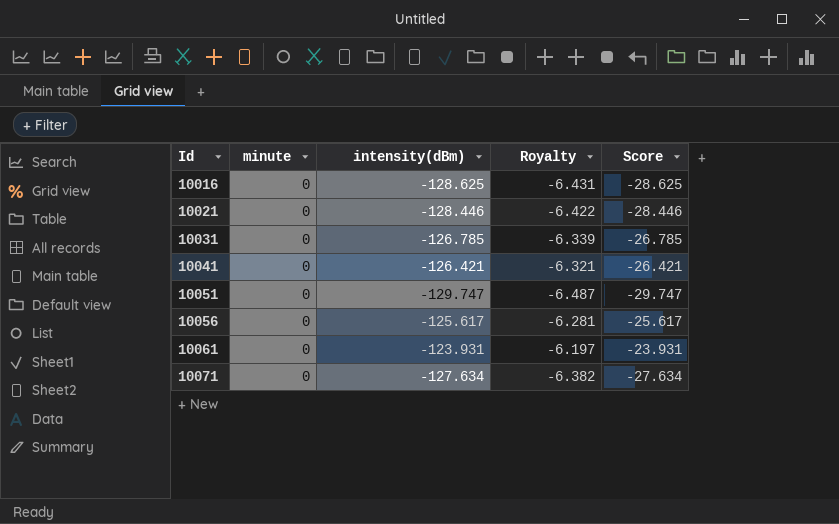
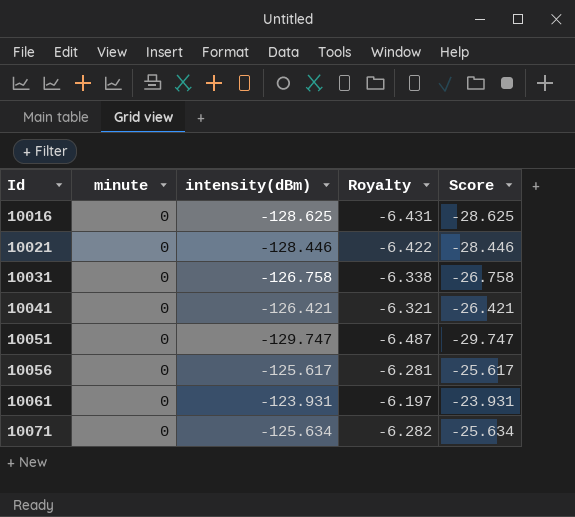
10031 | intensity(dBm): -126.785 -> -126.758
10031 | Royalty: -6.339 -> -6.338
10031 | Score: -26.785 -> -26.758
10071 | intensity(dBm): -127.634 -> -125.634
10071 | Royalty: -6.382 -> -6.282
10071 | Score: -27.634 -> -25.634

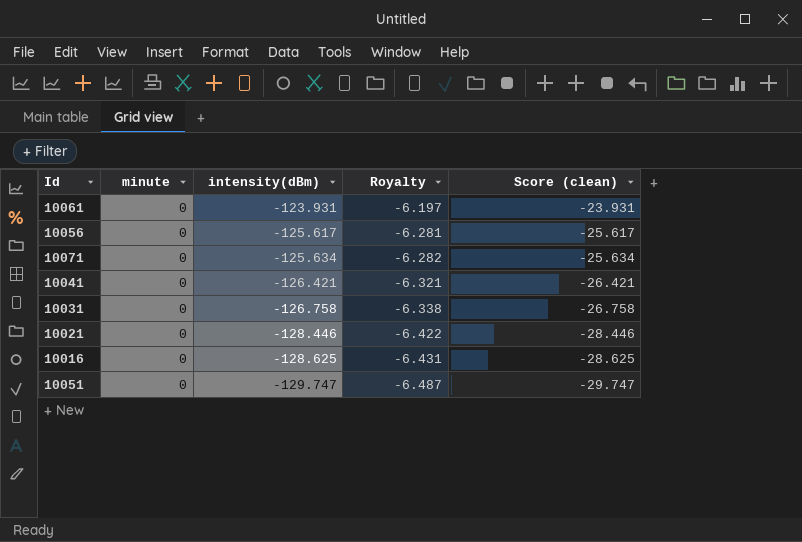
row order: Id ascending -> intensity(dBm) descending
column name: Score -> Score (clean)

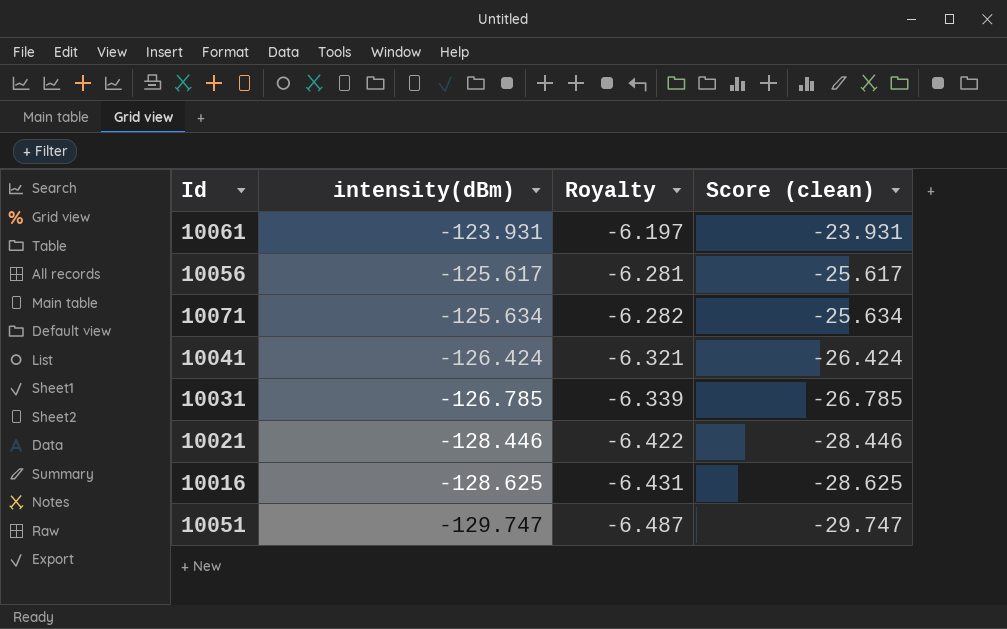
column minute | position: 2 -> none
10041 | intensity(dBm): -126.421 -> -126.424
10041 | Score (clean): -26.421 -> -26.424
10031 | intensity(dBm): -126.758 -> -126.785
10031 | Royalty: -6.338 -> -6.339
10031 | Score (clean): -26.758 -> -26.785

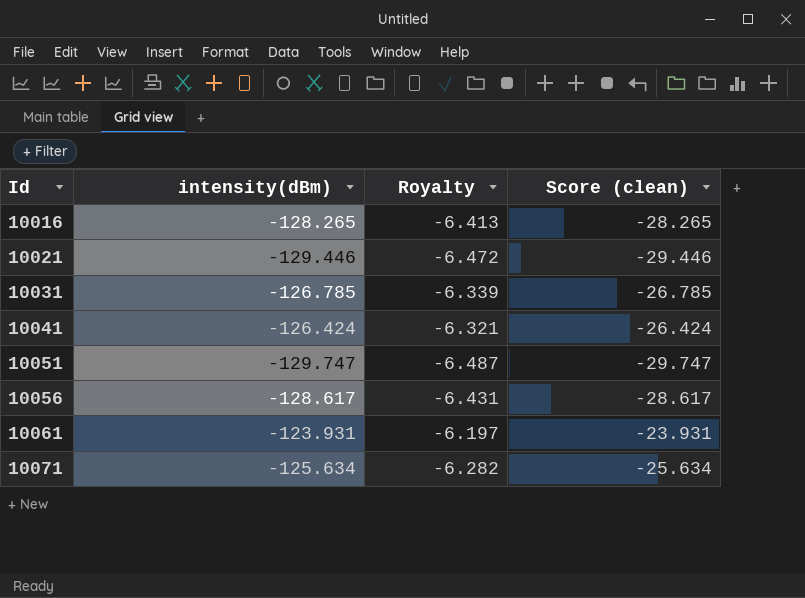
row order: intensity(dBm) descending -> Id ascending
10016 | intensity(dBm): -128.625 -> -128.265
10016 | Royalty: -6.431 -> -6.413
10016 | Score (clean): -28.625 -> -28.265
10021 | intensity(dBm): -128.446 -> -129.446
10021 | Royalty: -6.422 -> -6.472
10021 | Score (clean): -28.446 -> -29.446
10056 | intensity(dBm): -125.617 -> -128.617
10056 | Royalty: -6.281 -> -6.431
10056 | Score (clean): -25.617 -> -28.617

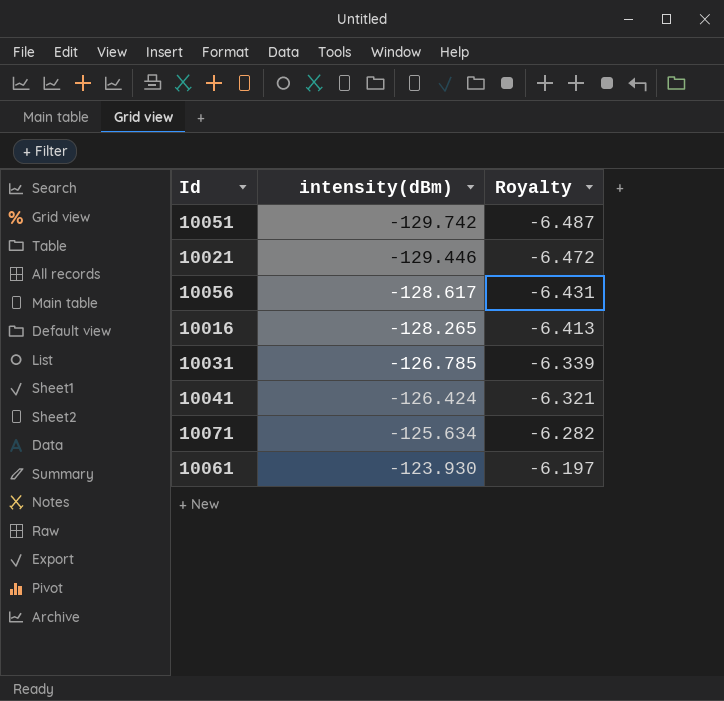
row order: Id ascending -> intensity(dBm) ascending
column Score (clean) | formula: [intensity(dBm)] + 100 -> none
10051 | intensity(dBm): -129.747 -> -129.742
10061 | intensity(dBm): -123.931 -> -123.930

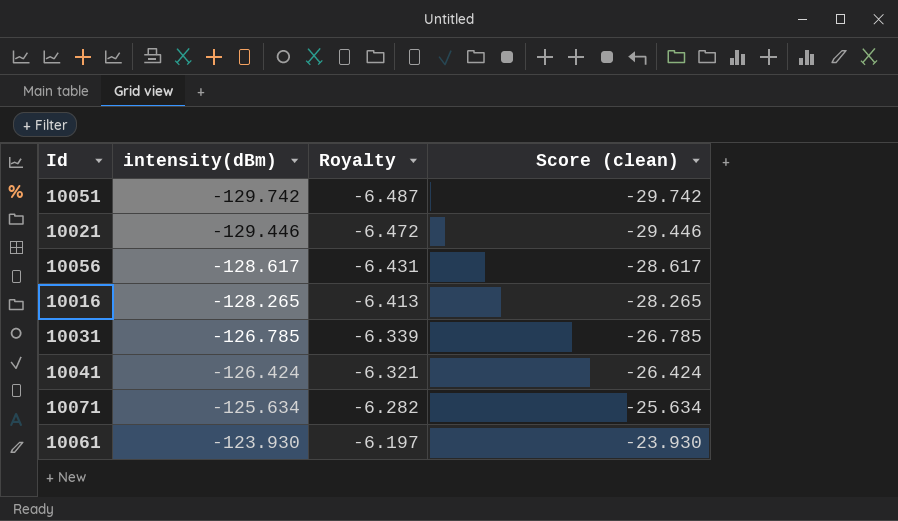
column Score (clean) | formula: none -> [intensity(dBm)] + 100

